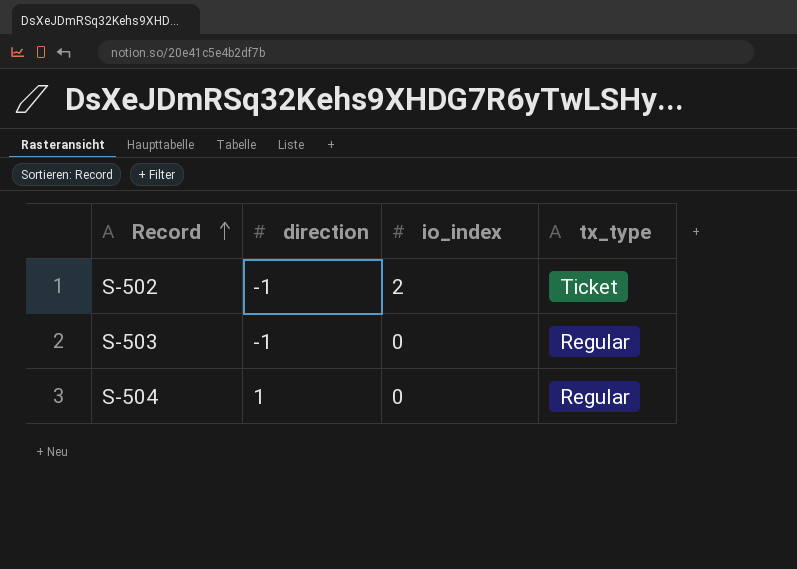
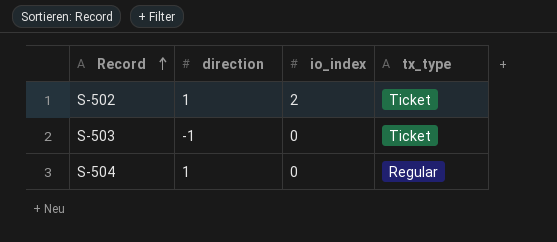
S-502 | direction: -1 -> 1
S-503 | tx_type: Regular -> Ticket

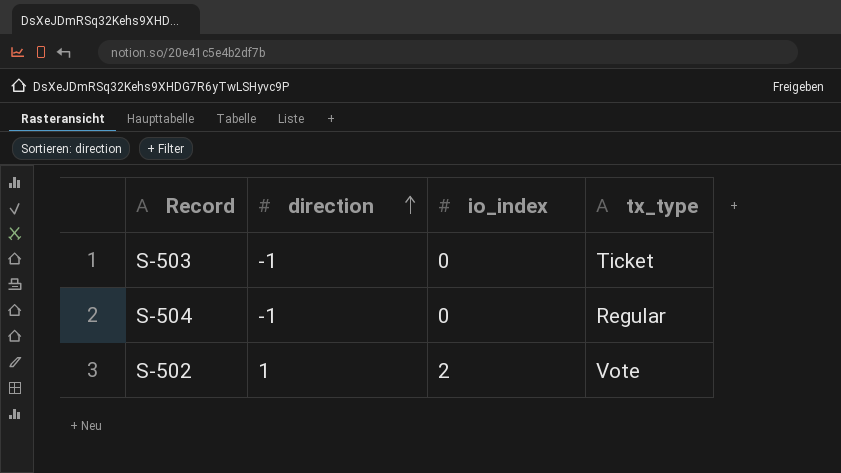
row order: Record ascending -> direction ascending
S-504 | direction: 1 -> -1
S-502 | tx_type: Ticket -> Vote

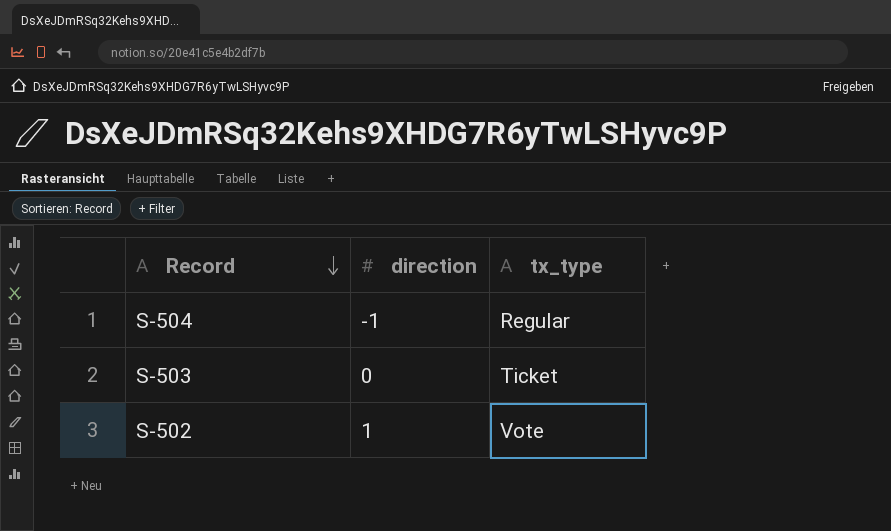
row order: direction ascending -> Record descending
column io_index | position: 3 -> none
S-503 | direction: -1 -> 0

